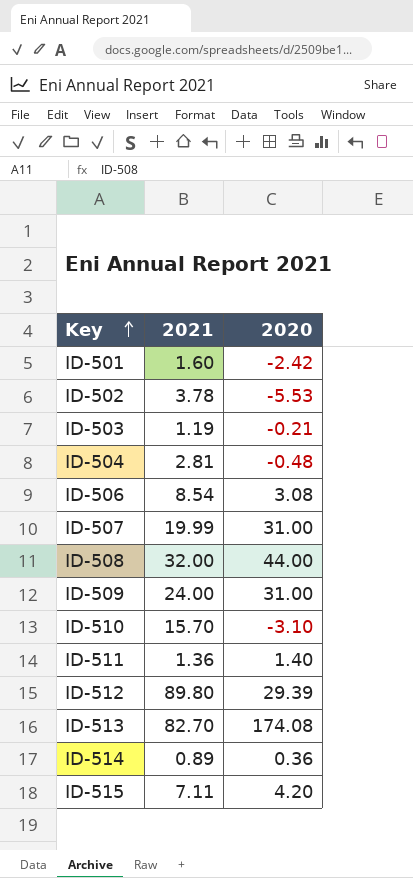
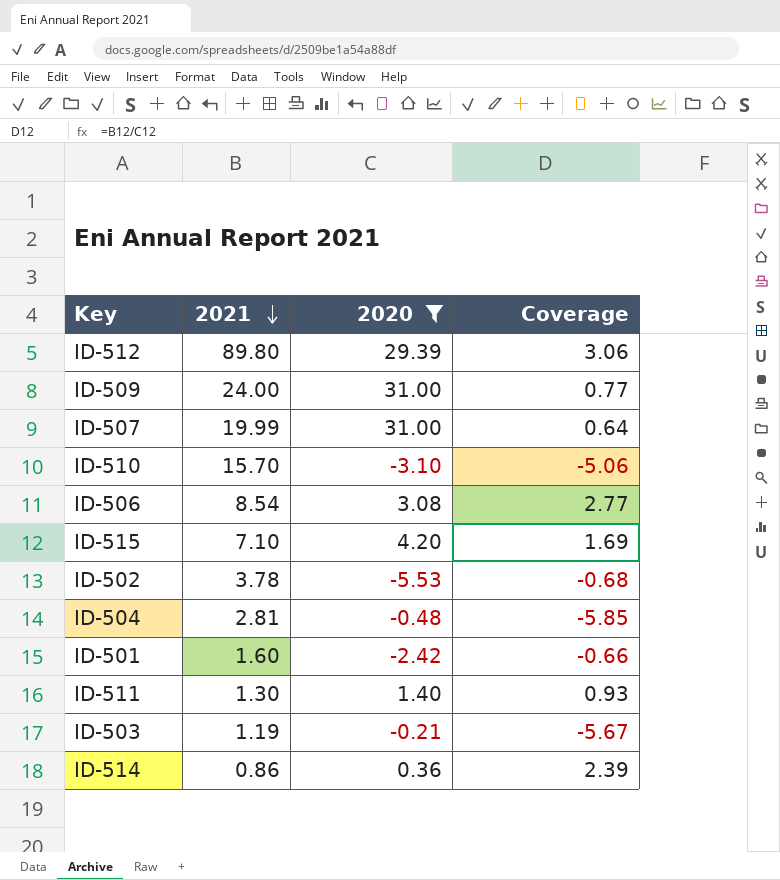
filter: none -> 2020 <= 31.00
row order: Key ascending -> 2021 descending
column Coverage | formula: none -> [2021] / [2020]
ID-515 | 2021: 7.11 -> 7.10
ID-511 | 2021: 1.36 -> 1.30
ID-514 | 2021: 0.89 -> 0.86

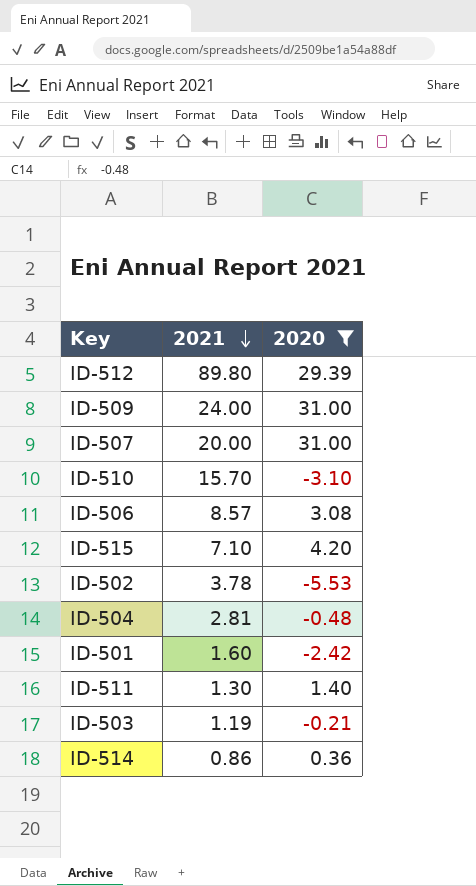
column Coverage | formula: [2021] / [2020] -> none
ID-507 | 2021: 19.99 -> 20.00
ID-506 | 2021: 8.54 -> 8.57

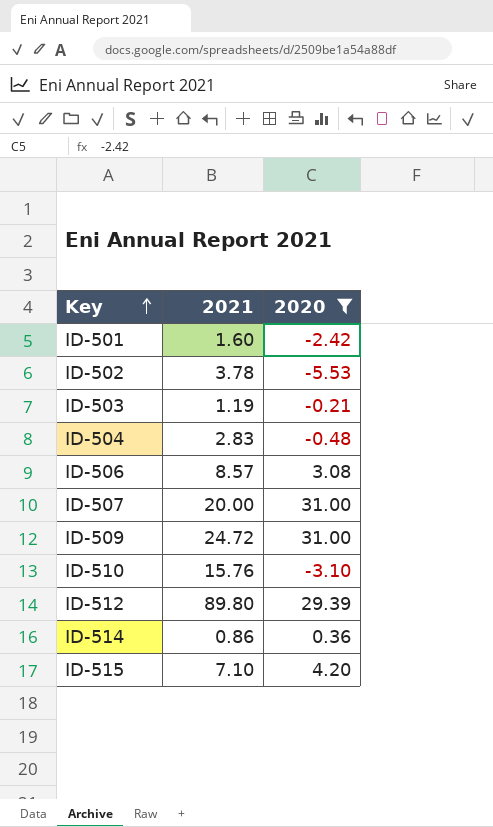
row order: 2021 descending -> Key ascending
row ID-511: 1.30 | 1.40 -> none
ID-504 | 2021: 2.81 -> 2.83
ID-509 | 2021: 24.00 -> 24.72
ID-510 | 2021: 15.70 -> 15.76

